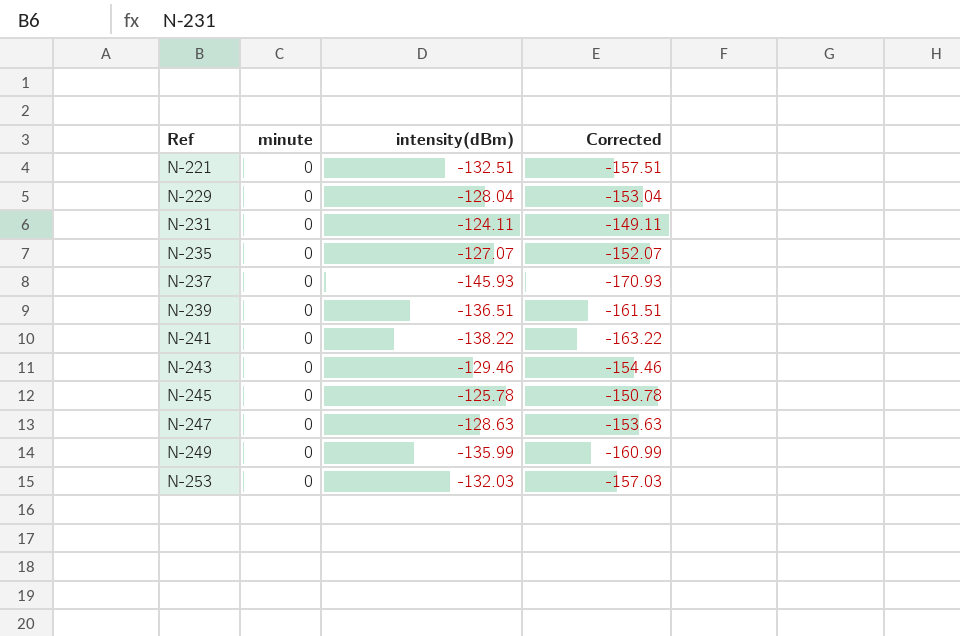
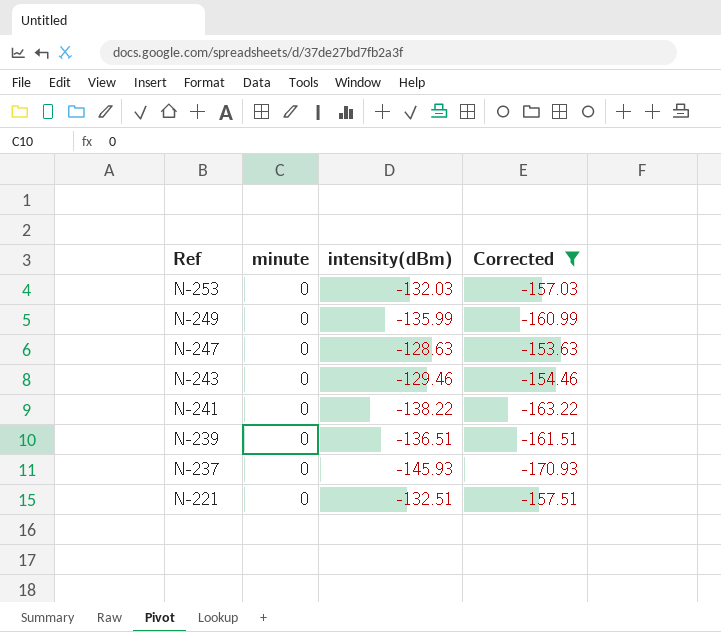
filter: none -> Corrected <= -153.63
row order: Ref ascending -> Ref descending

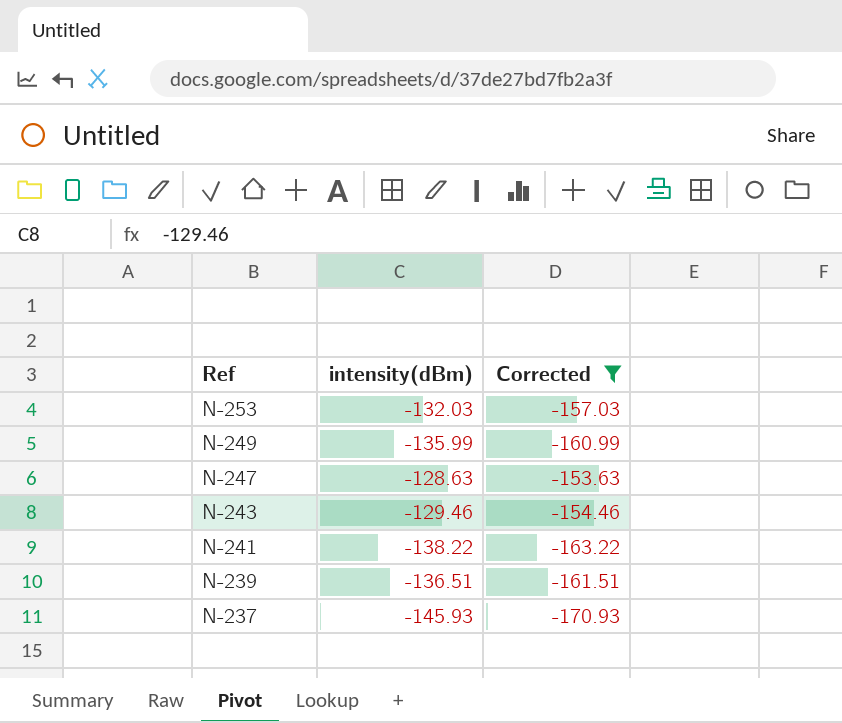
column minute | position: 2 -> none
row N-221: 0 | -132.51 | -157.51 -> none

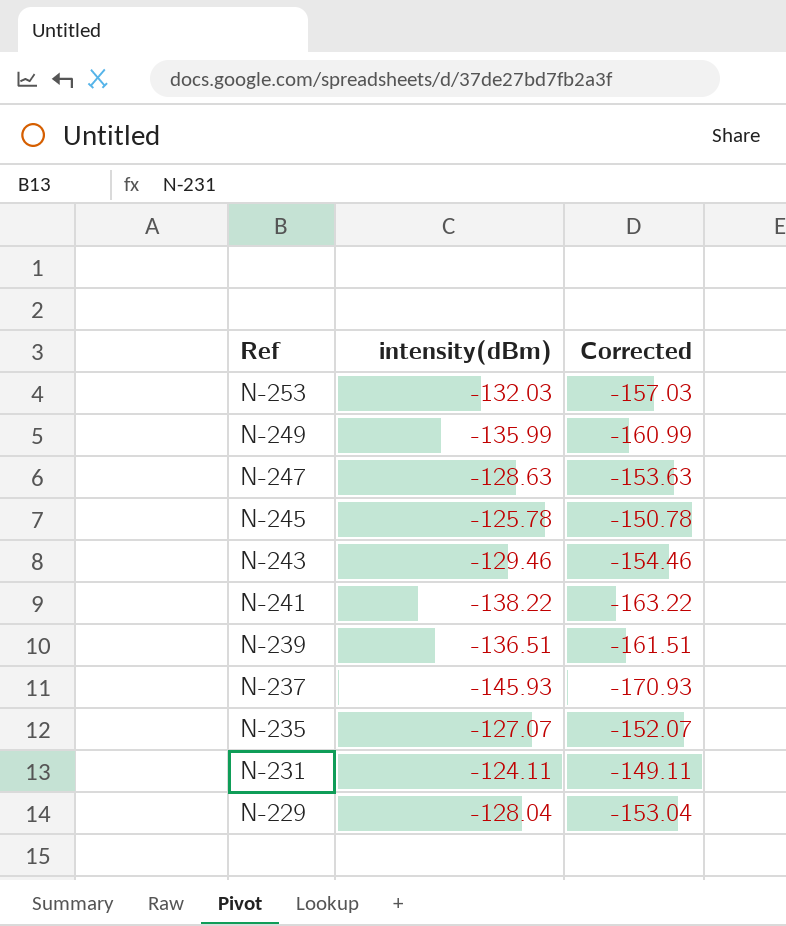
filter: Corrected <= -153.63 -> none

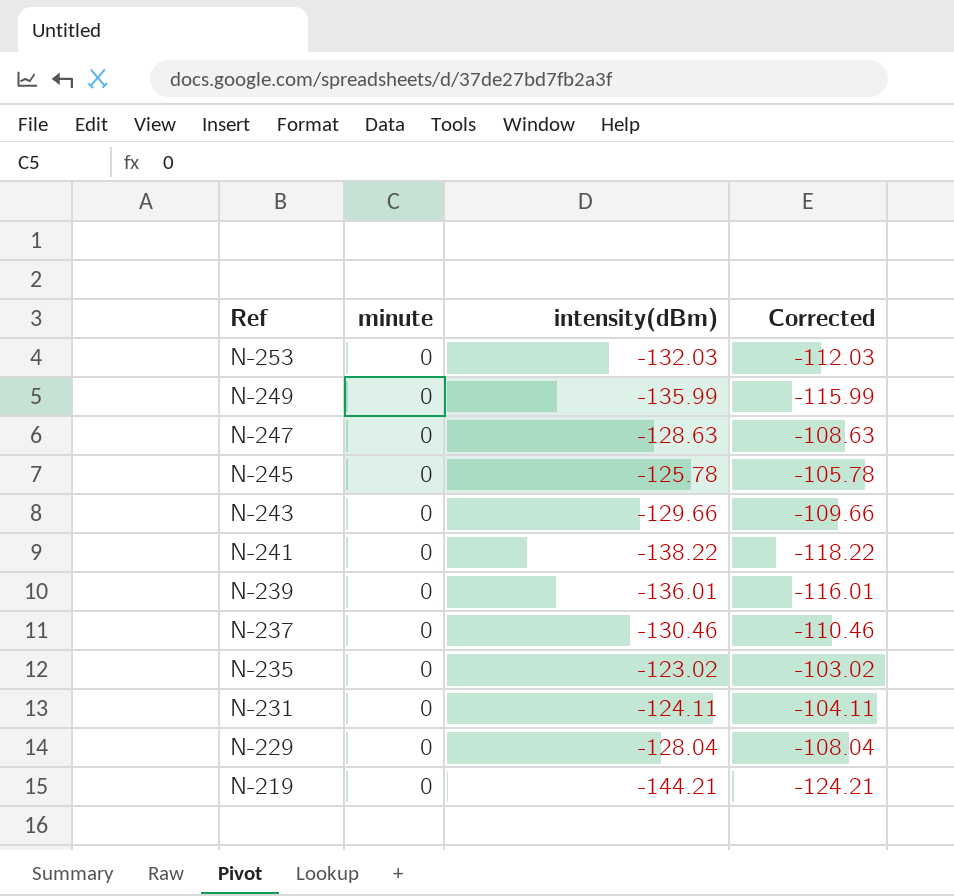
column minute | position: none -> 2
column Corrected | formula: [intensity(dBm)] - 25 -> [intensity(dBm)] + 20
N-243 | intensity(dBm): -129.46 -> -129.66
N-239 | intensity(dBm): -136.51 -> -136.01
N-237 | intensity(dBm): -145.93 -> -130.46
N-235 | intensity(dBm): -127.07 -> -123.02
row N-219: none -> 0 | -144.21 | -124.21

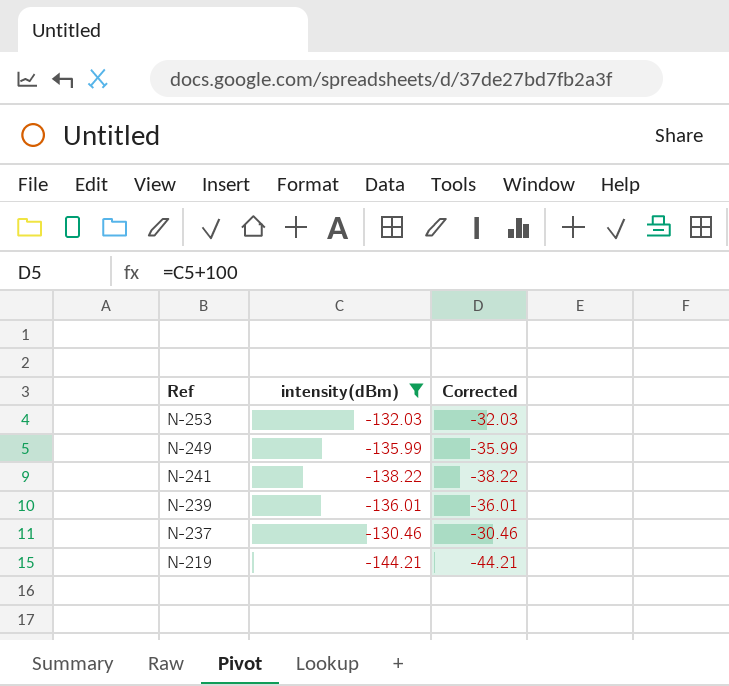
filter: none -> intensity(dBm) <= -130.46
column minute | position: 2 -> none
column Corrected | formula: [intensity(dBm)] + 20 -> [intensity(dBm)] + 100

